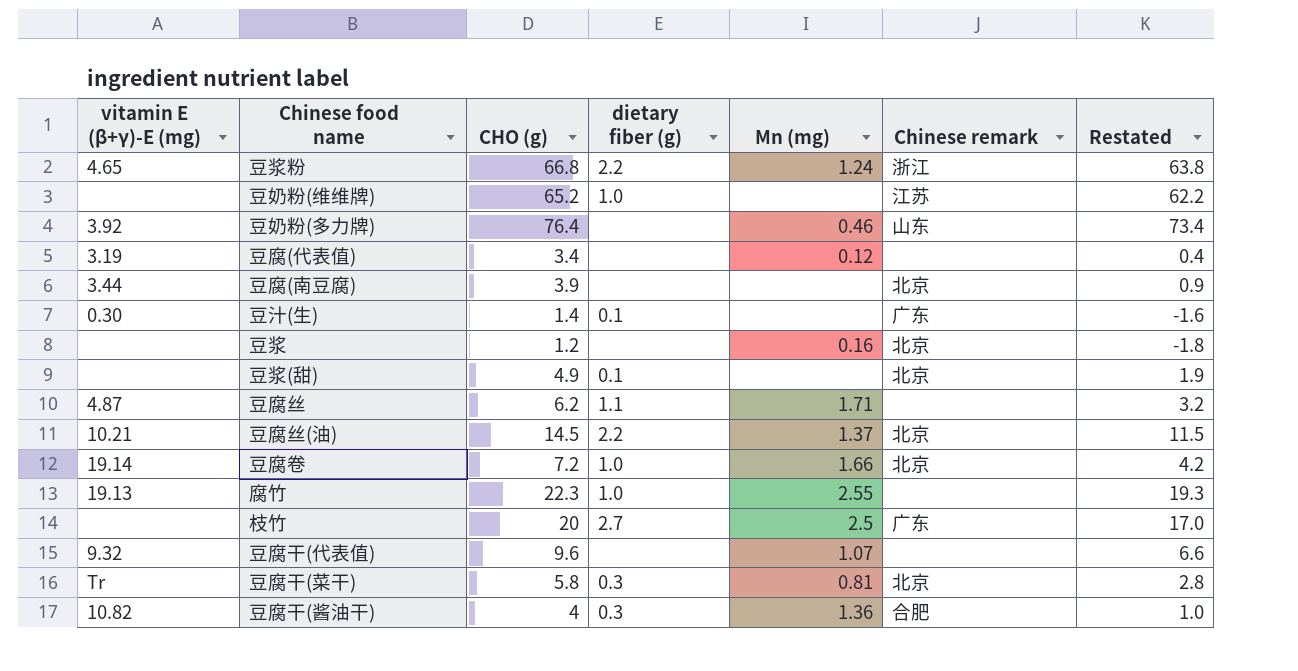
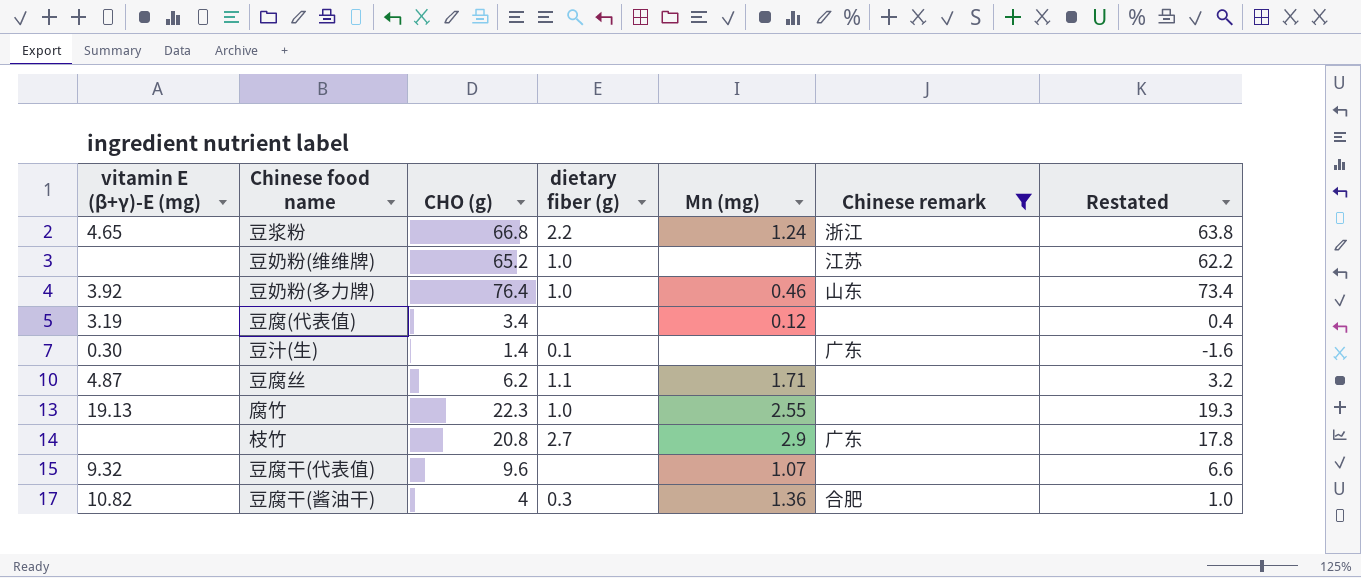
filter: none -> Chinese remark != 北京
豆奶粉(多力牌) | dietary fiber (g): none -> 1.0
枝竹 | CHO (g): 20 -> 20.8
枝竹 | Mn (mg): 2.5 -> 2.9
枝竹 | Restated: 17.0 -> 17.8

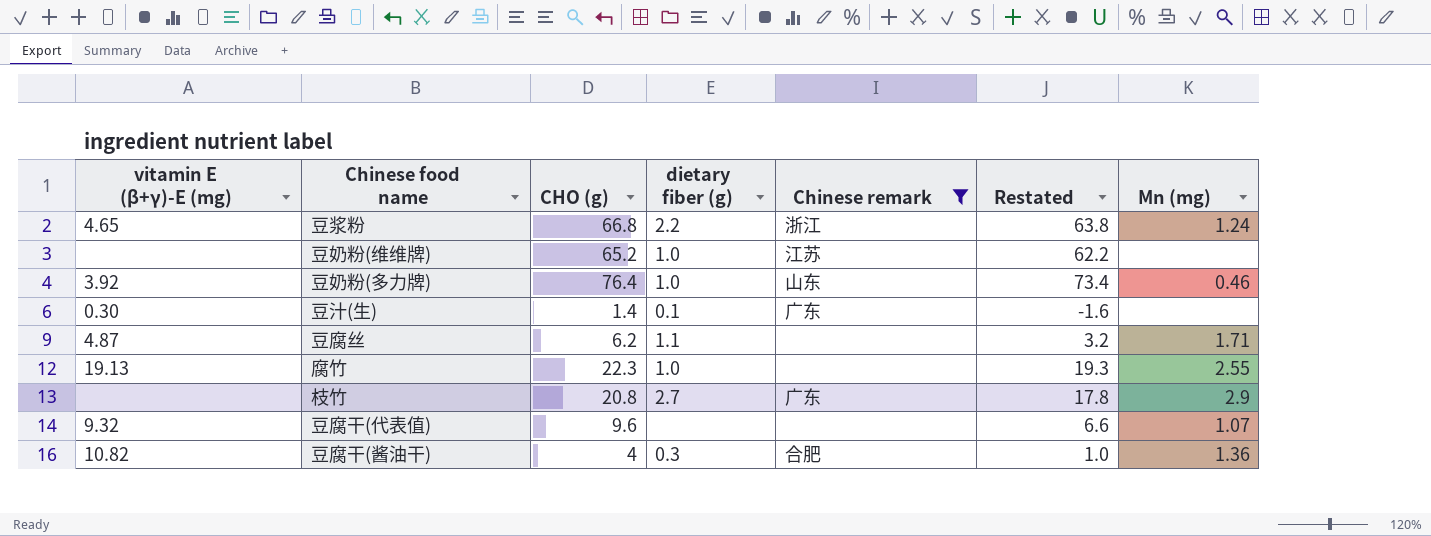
column Mn (mg) | position: 5 -> 7
row 豆腐(代表值): 3.19 | 3.4 | none | 0.12 | none | 0.4 -> none

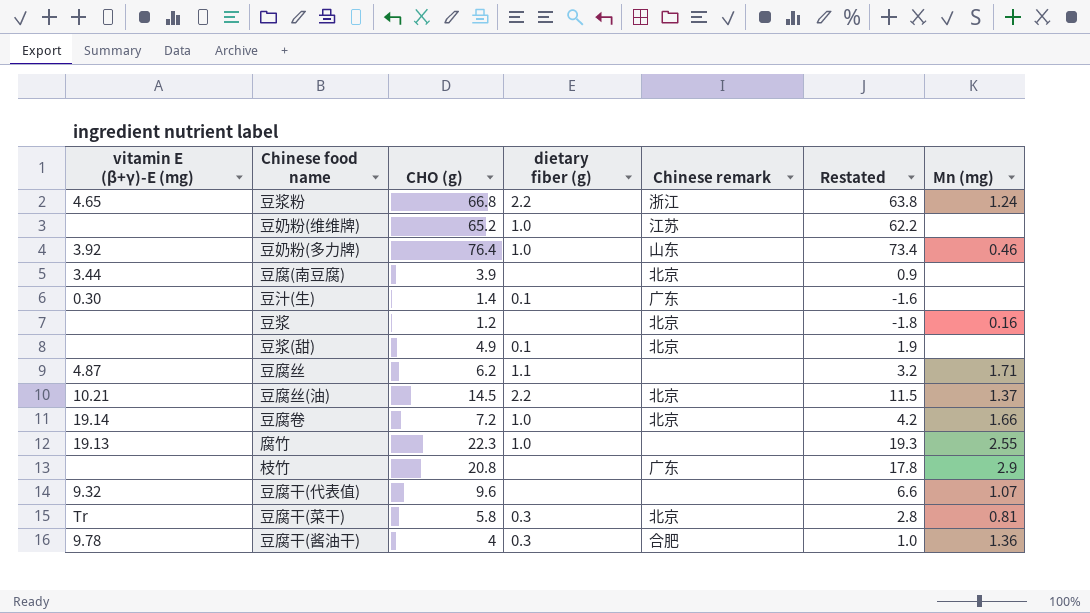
filter: Chinese remark != 北京 -> none
枝竹 | dietary fiber (g): 2.7 -> none
豆腐干(酱油干) | vitamin E (β+γ)-E (mg): 10.82 -> 9.78

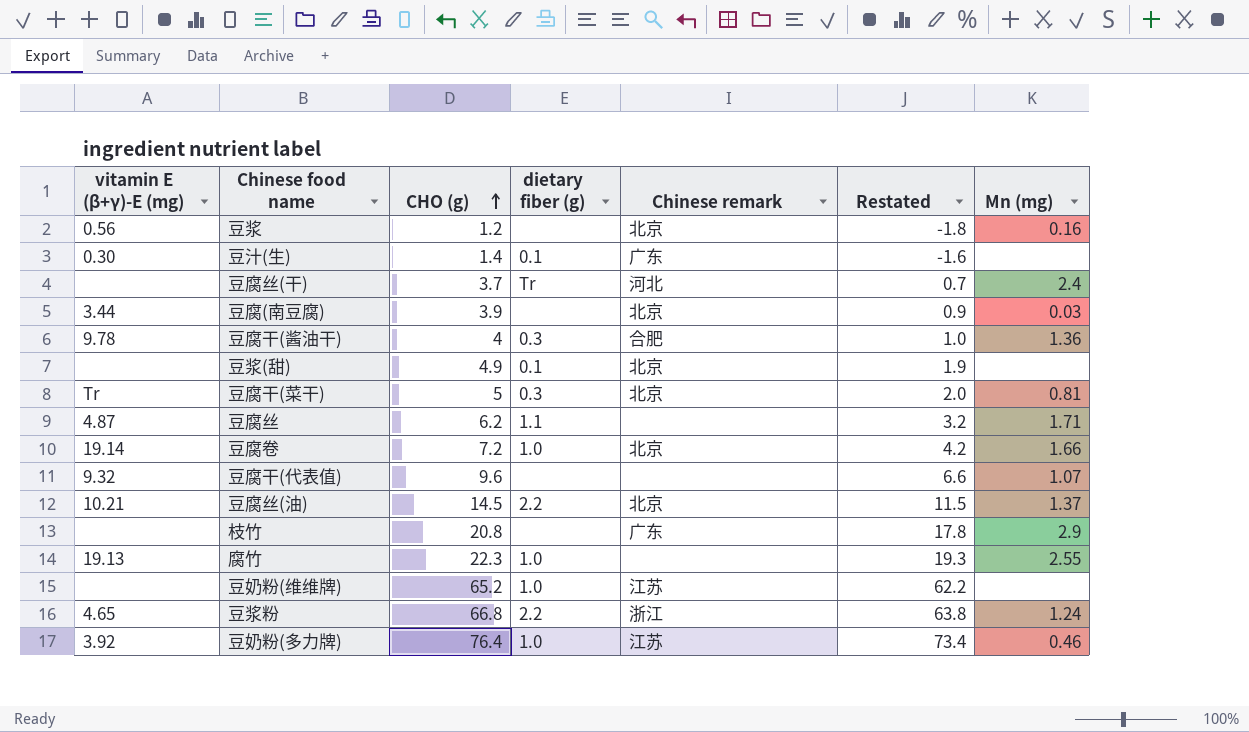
row order: none -> CHO (g) ascending
豆浆 | vitamin E (β+γ)-E (mg): none -> 0.56
row 豆腐丝(干): none -> none | 3.7 | Tr | 河北 | 0.7 | 2.4
豆腐(南豆腐) | Mn (mg): none -> 0.03
豆腐干(菜干) | CHO (g): 5.8 -> 5
豆腐干(菜干) | Restated: 2.8 -> 2.0
豆奶粉(多力牌) | Chinese remark: 山东 -> 江苏

